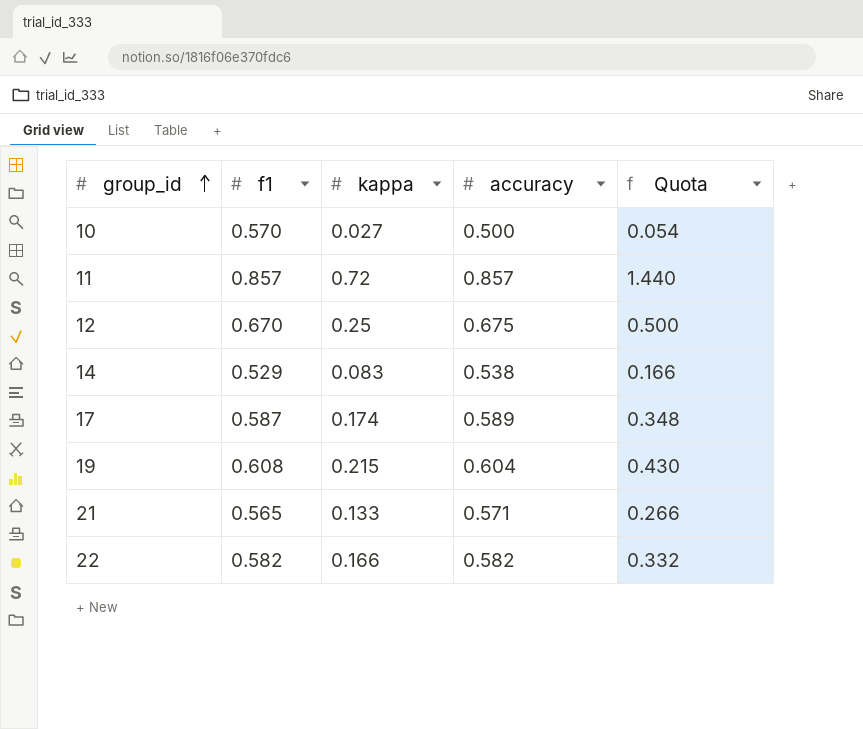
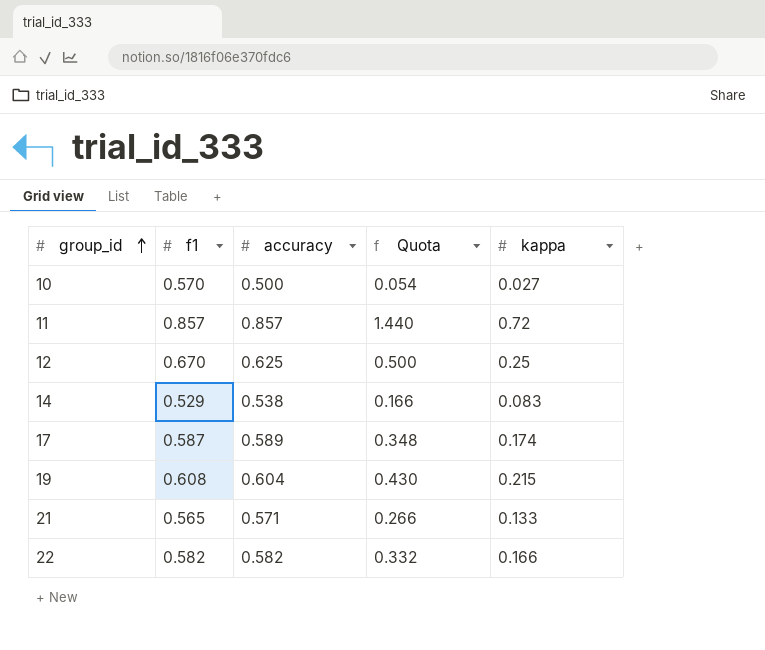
column kappa | position: 3 -> 5
12 | accuracy: 0.675 -> 0.625

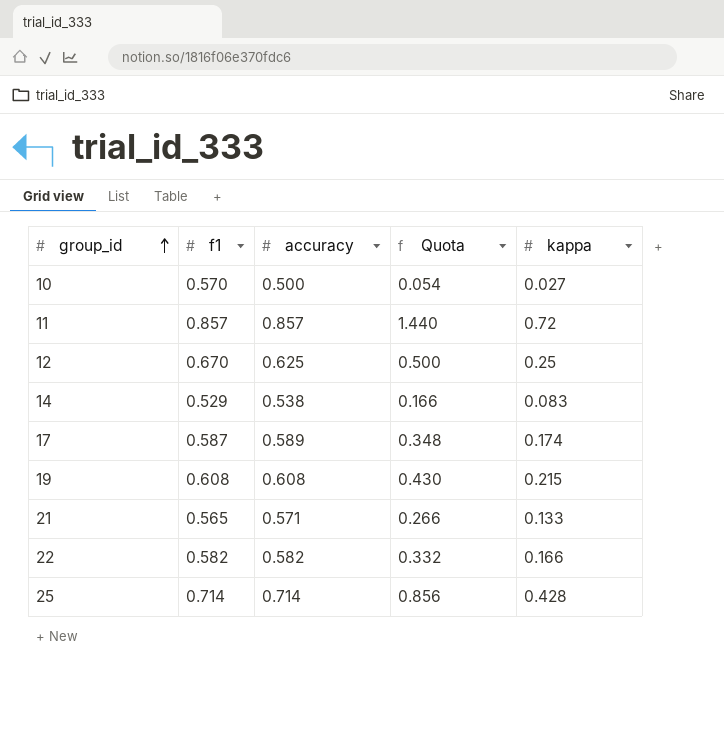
19 | accuracy: 0.604 -> 0.608
row 25: none -> 0.714 | 0.714 | 0.856 | 0.428

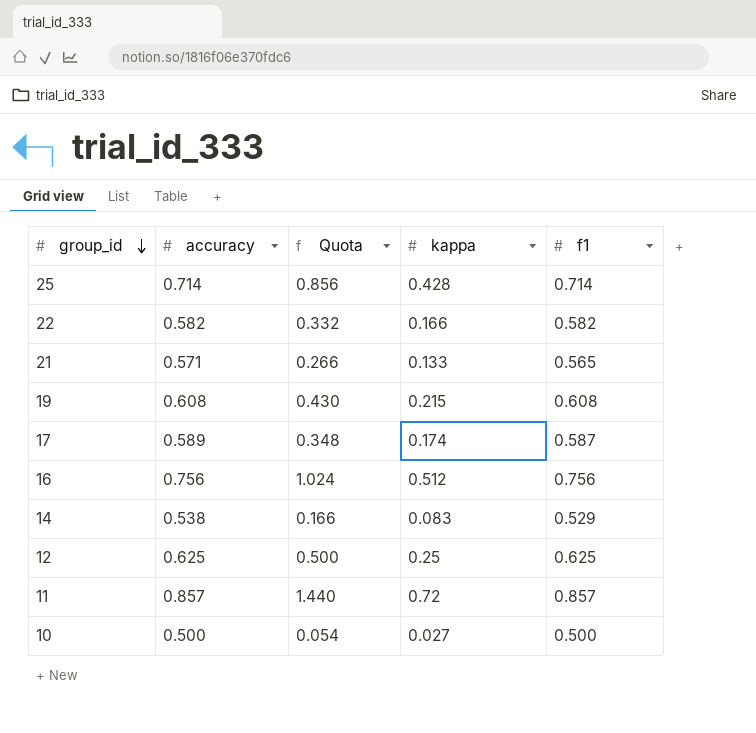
row order: group_id ascending -> group_id descending
column f1 | position: 2 -> 5
row 16: none -> 0.756 | 1.024 | 0.512 | 0.756
12 | f1: 0.670 -> 0.625
10 | f1: 0.570 -> 0.500

